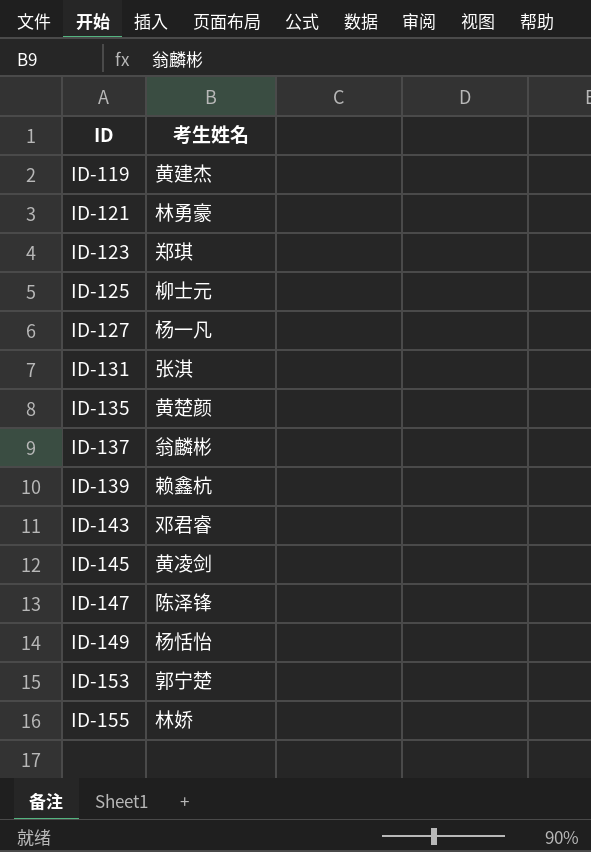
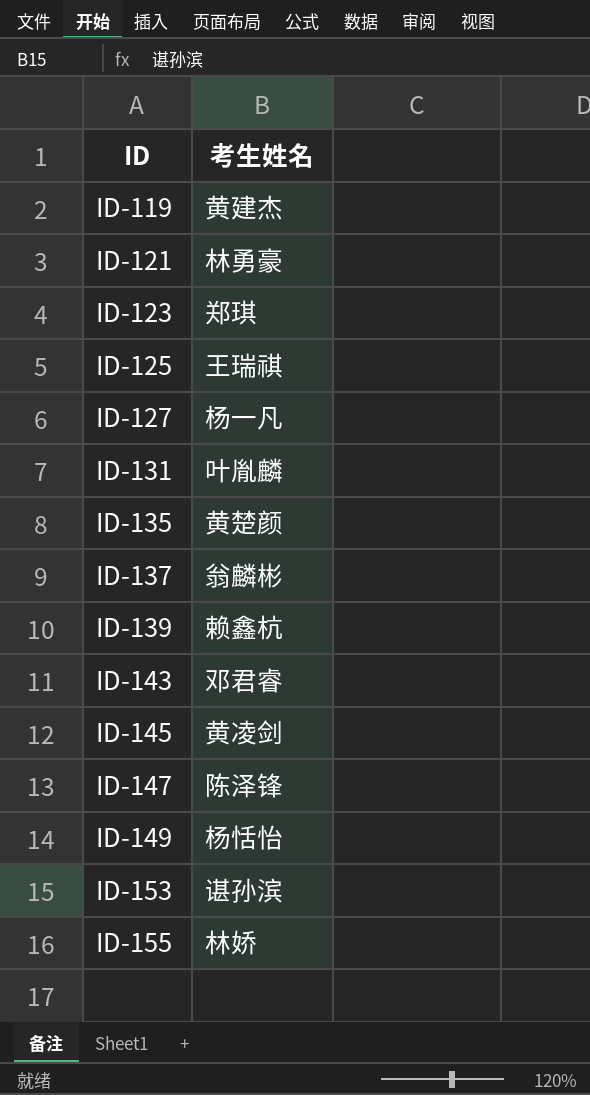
ID-125 | 考生姓名: 柳士元 -> 王瑞祺
ID-131 | 考生姓名: 张淇 -> 叶胤麟
ID-153 | 考生姓名: 郭宁楚 -> 谌孙滨

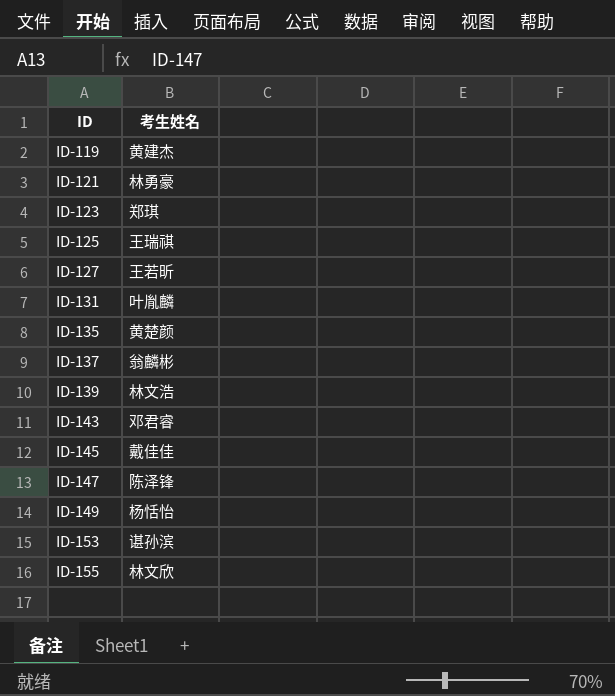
ID-127 | 考生姓名: 杨一凡 -> 王若昕
ID-139 | 考生姓名: 赖鑫杭 -> 林文浩
ID-145 | 考生姓名: 黄凌剑 -> 戴佳佳
ID-155 | 考生姓名: 林娇 -> 林文欣

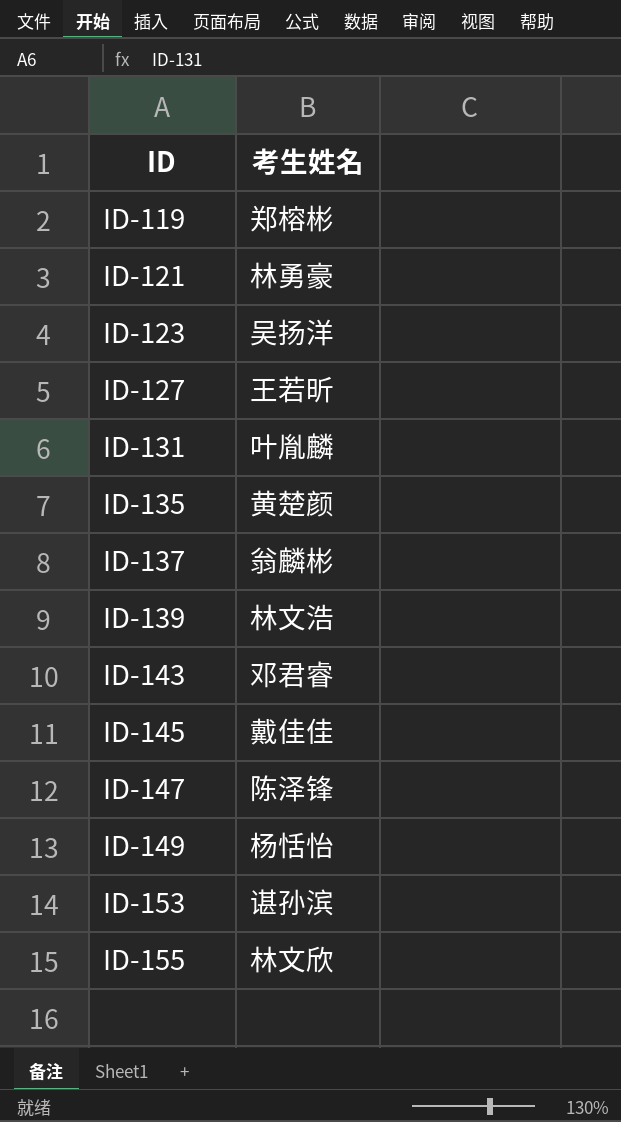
row ID-125: 王瑞祺 -> none
ID-119 | 考生姓名: 黄建杰 -> 郑榕彬
ID-123 | 考生姓名: 郑琪 -> 吴扬洋

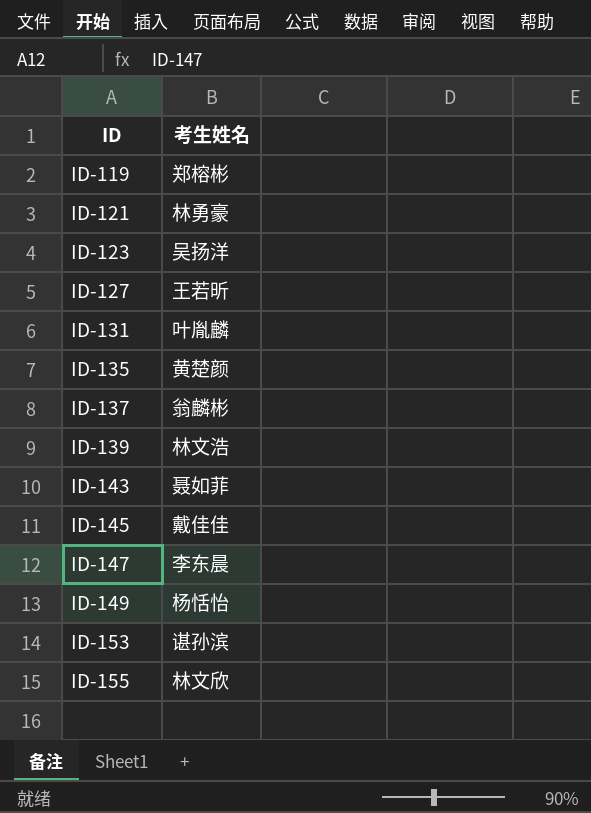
ID-143 | 考生姓名: 邓君睿 -> 聂如菲
ID-147 | 考生姓名: 陈泽锋 -> 李东晨

